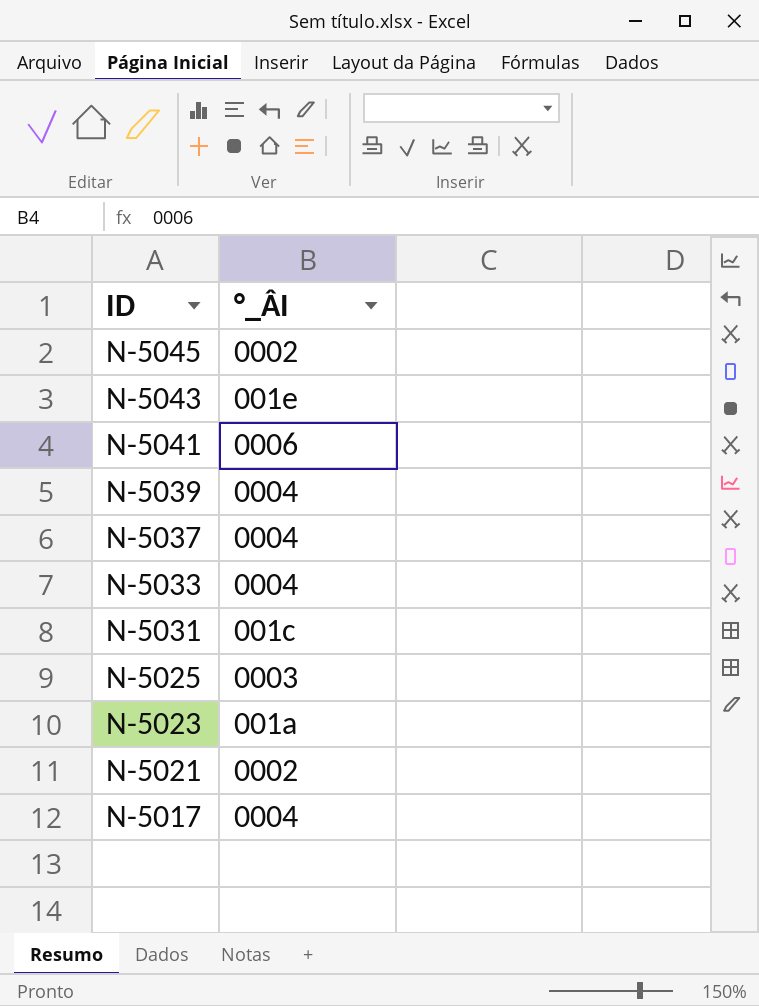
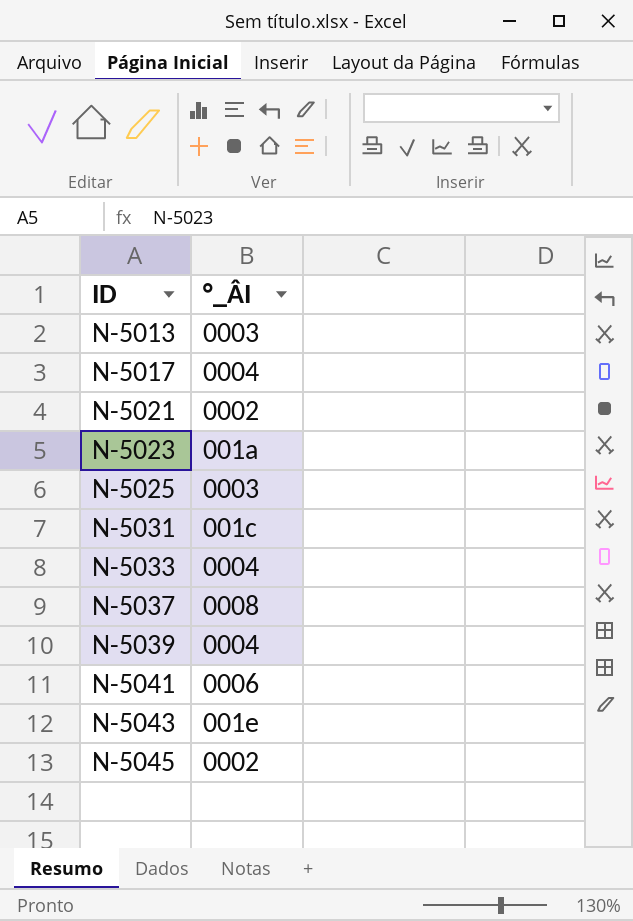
row order: ID descending -> ID ascending
row N-5013: none -> 0003
N-5037 | °_ÂI: 0004 -> 0008

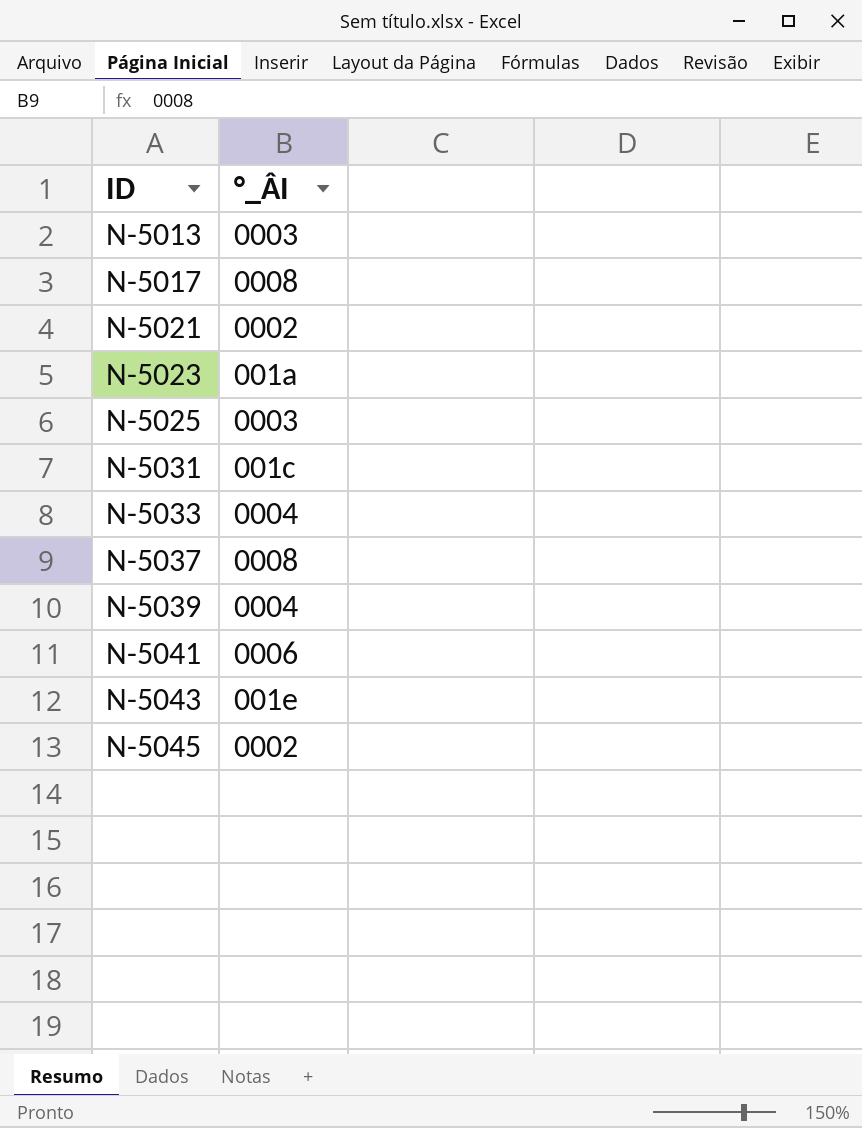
N-5017 | °_ÂI: 0004 -> 0008

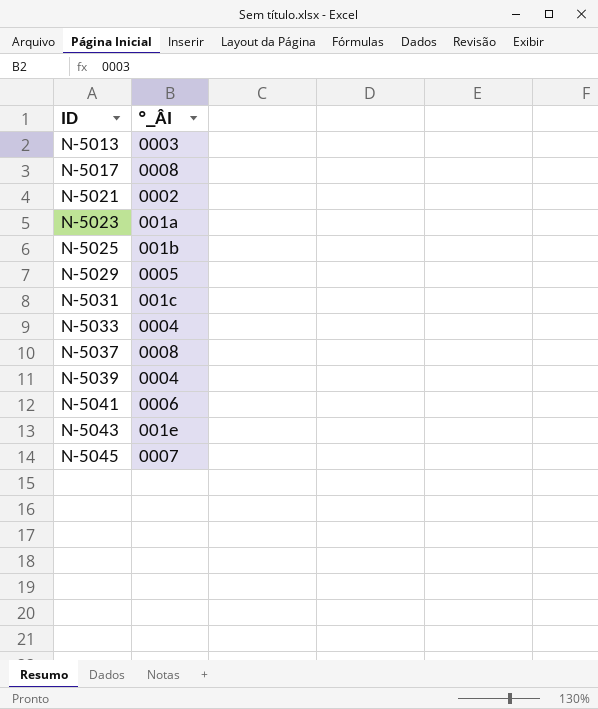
N-5025 | °_ÂI: 0003 -> 001b
row N-5029: none -> 0005
N-5045 | °_ÂI: 0002 -> 0007

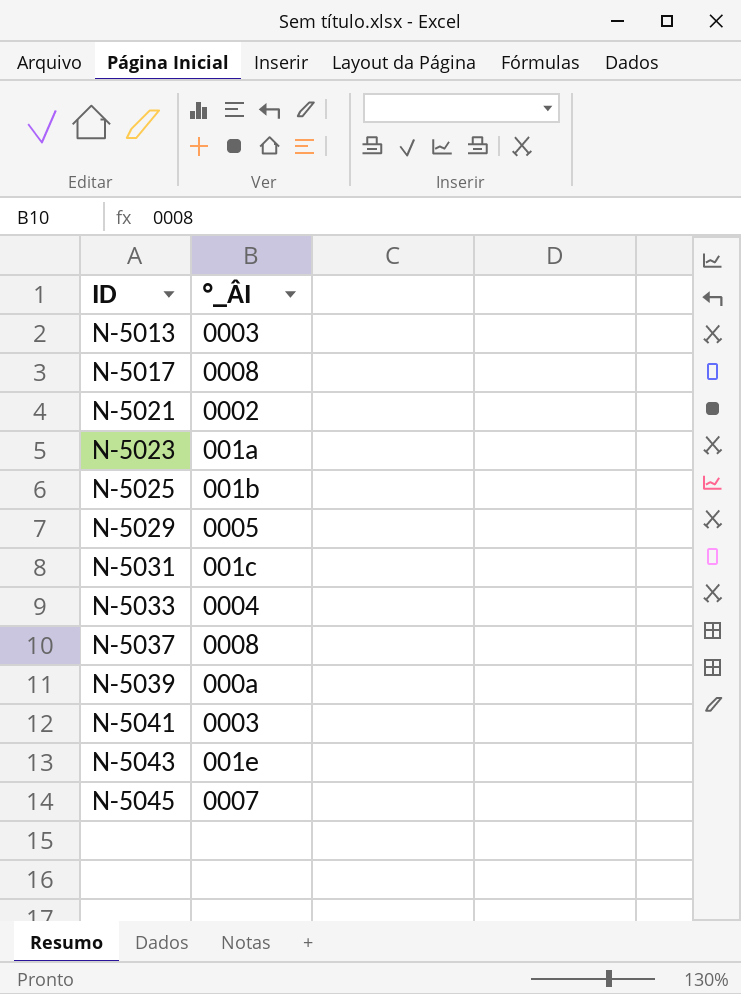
N-5039 | °_ÂI: 0004 -> 000a
N-5041 | °_ÂI: 0006 -> 0003

